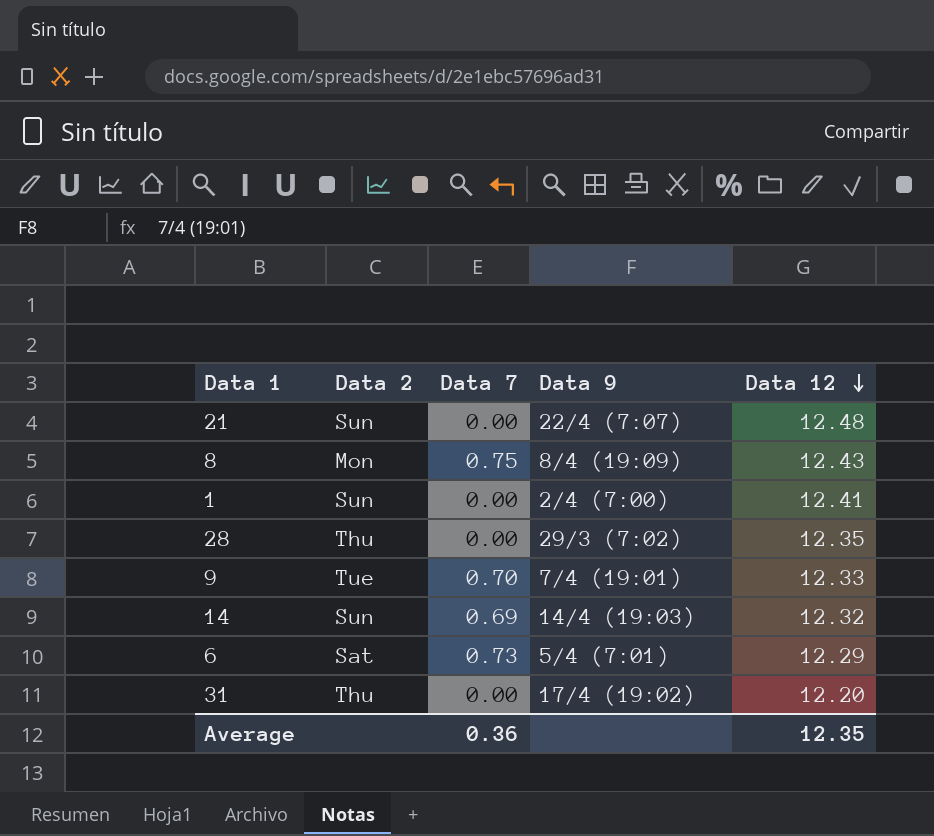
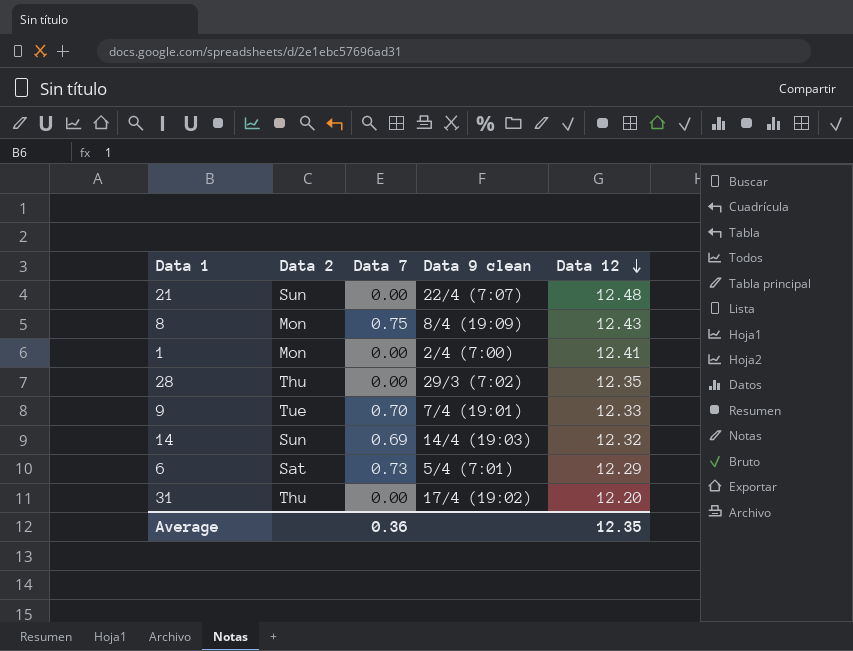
column name: Data 9 -> Data 9 clean
1 | Data 2: Sun -> Mon

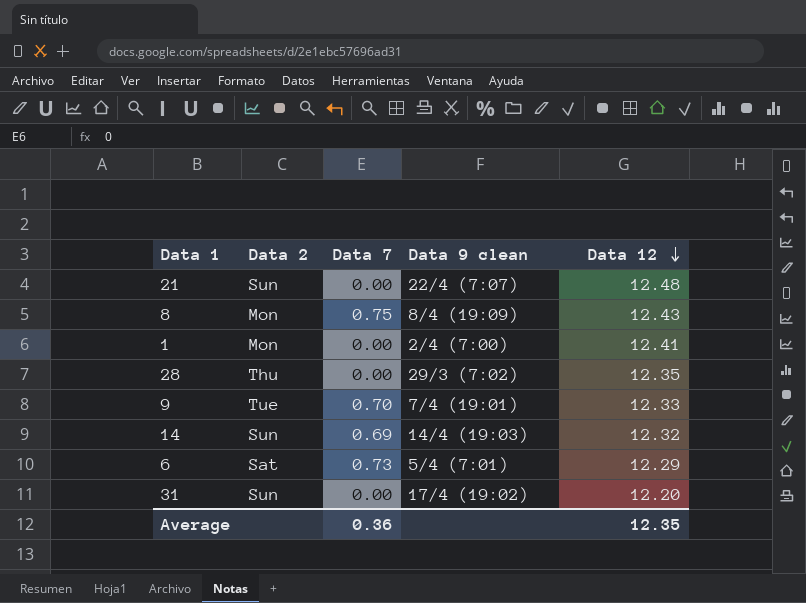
31 | Data 2: Thu -> Sun

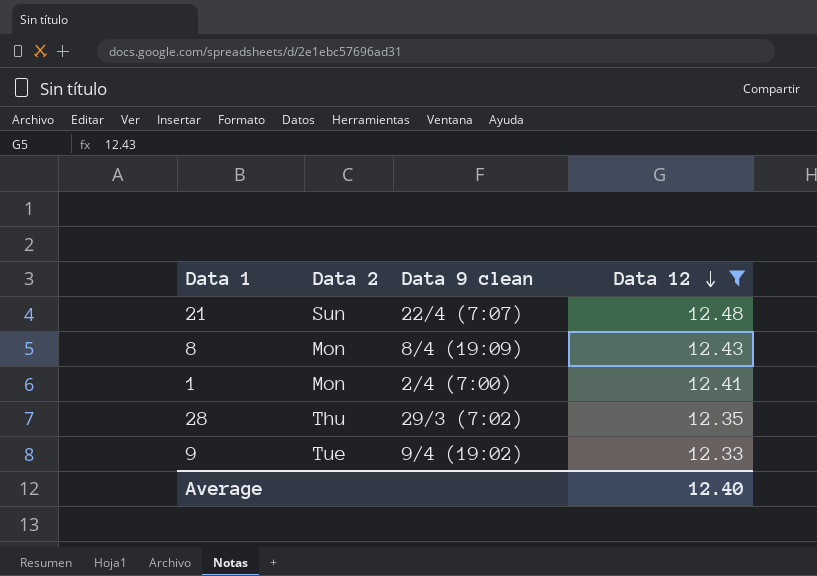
filter: none -> Data 12 >= 12.33
column Data 7 | position: 3 -> none
9 | Data 9 clean: 7/4 (19:01) -> 9/4 (19:02)
Average | Data 12: 12.35 -> 12.40

